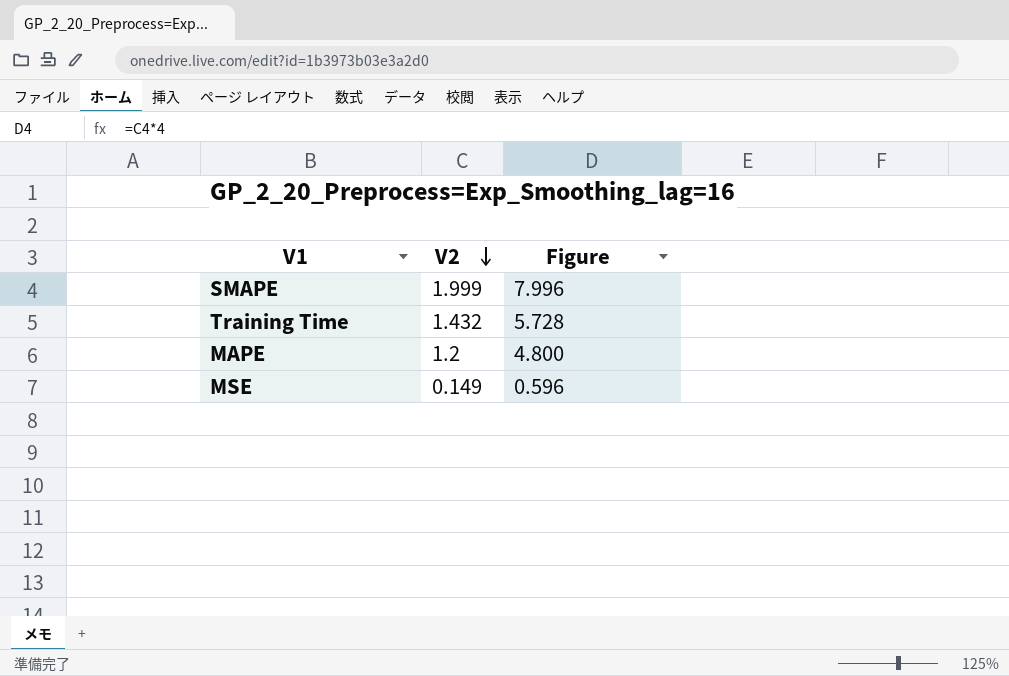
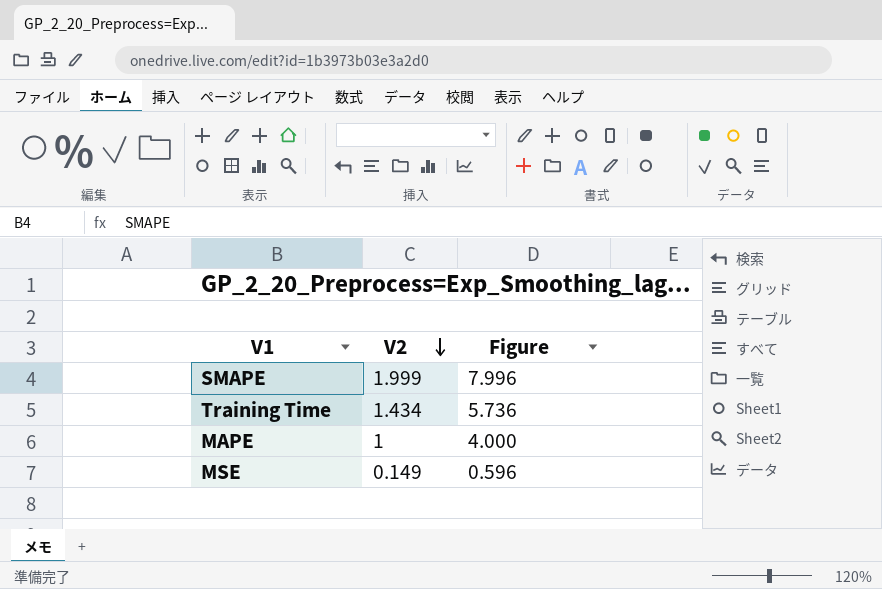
Training Time | V2: 1.432 -> 1.434
Training Time | Figure: 5.728 -> 5.736
MAPE | V2: 1.2 -> 1
MAPE | Figure: 4.800 -> 4.000

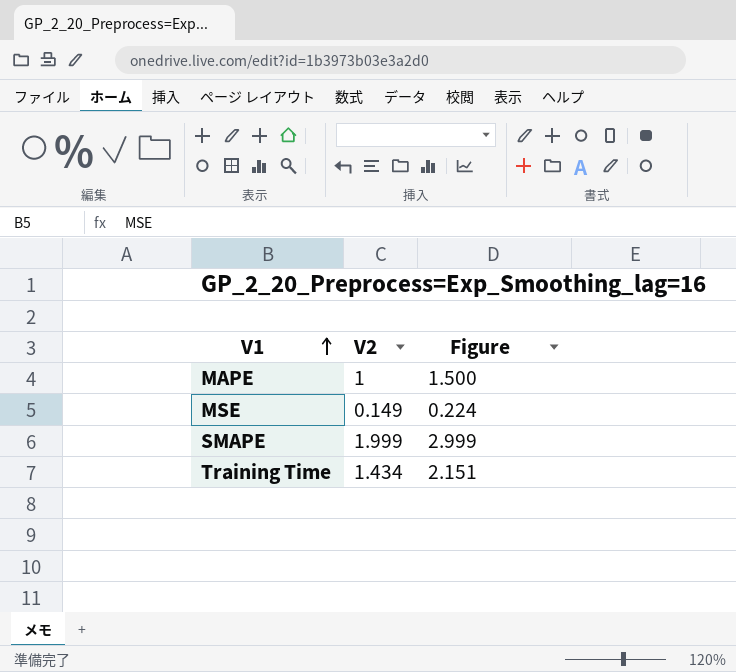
row order: V2 descending -> V1 ascending
column Figure | formula: [V2] * 4 -> [V2] * 1.5

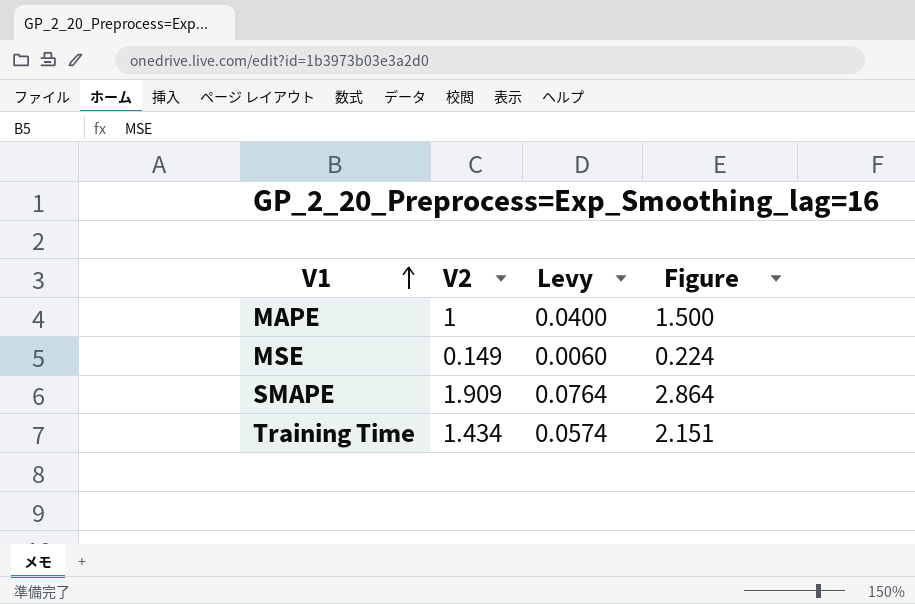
column Levy | formula: none -> [V2] * 0.04
SMAPE | V2: 1.999 -> 1.909
SMAPE | Figure: 2.999 -> 2.864

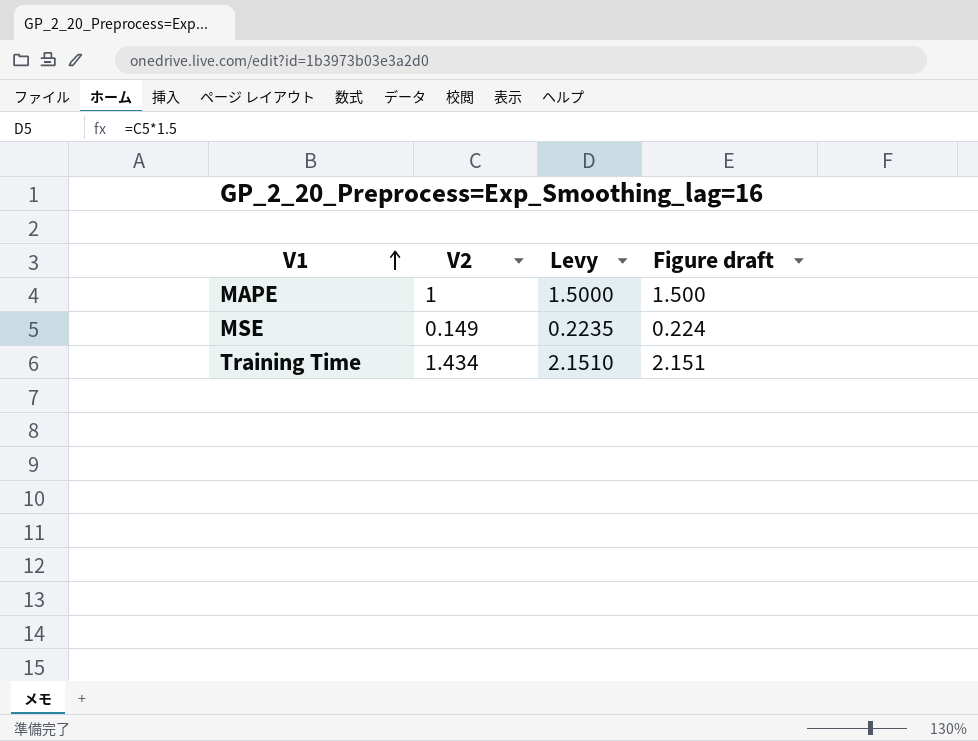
column Levy | formula: [V2] * 0.04 -> [V2] * 1.5
column name: Figure -> Figure draft
row SMAPE: 1.909 | 0.0764 | 2.864 -> none

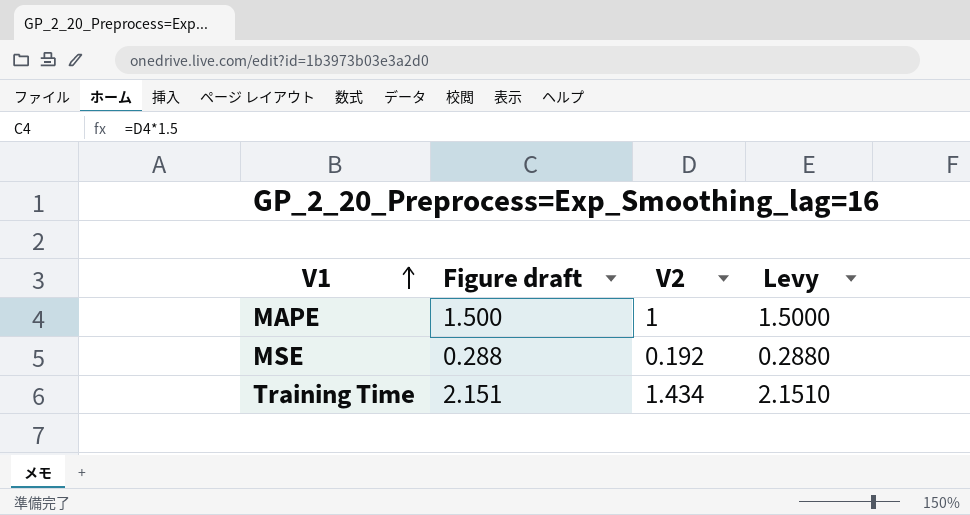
column Figure draft | position: 4 -> 2
MSE | Figure draft: 0.224 -> 0.288
MSE | V2: 0.149 -> 0.192
MSE | Levy: 0.2235 -> 0.2880

